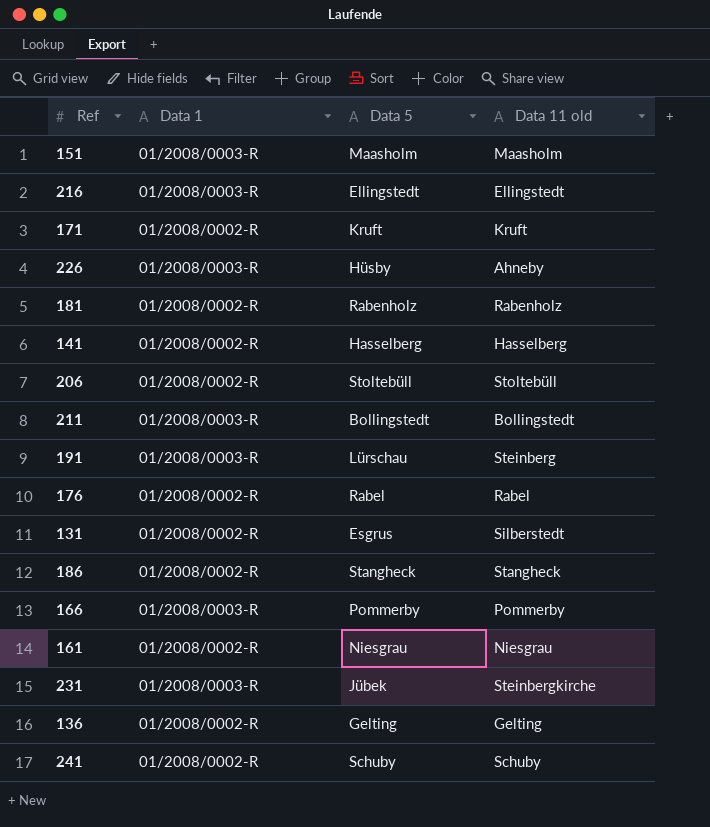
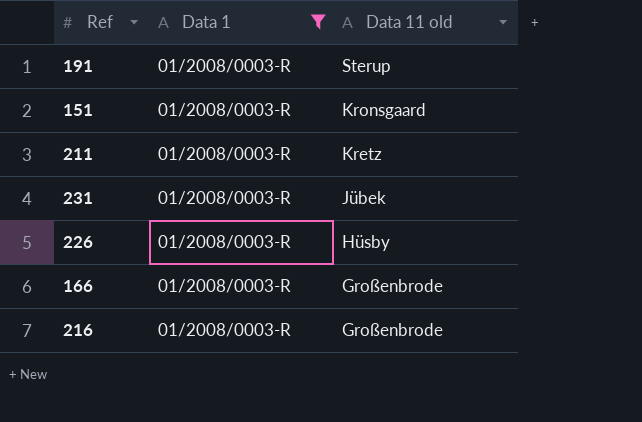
filter: none -> Data 1 = 01/2008/0003-R
row order: none -> Data 11 old descending
column Data 5 | position: 3 -> none
191 | Data 11 old: Steinberg -> Sterup
151 | Data 11 old: Maasholm -> Kronsgaard
211 | Data 11 old: Bollingstedt -> Kretz
231 | Data 11 old: Steinbergkirche -> Jübek
226 | Data 11 old: Ahneby -> Hüsby
166 | Data 11 old: Pommerby -> Großenbrode
216 | Data 11 old: Ellingstedt -> Großenbrode

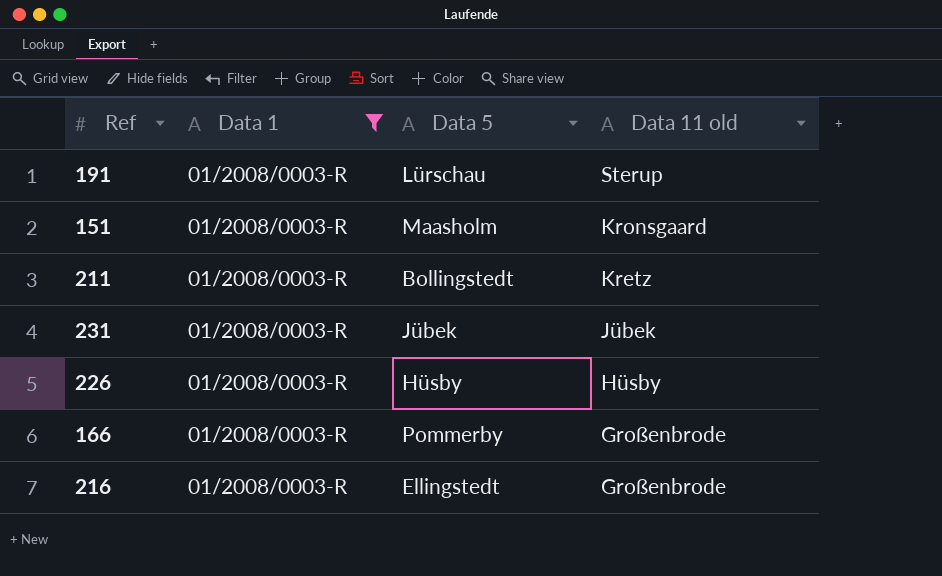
column Data 5 | position: none -> 3

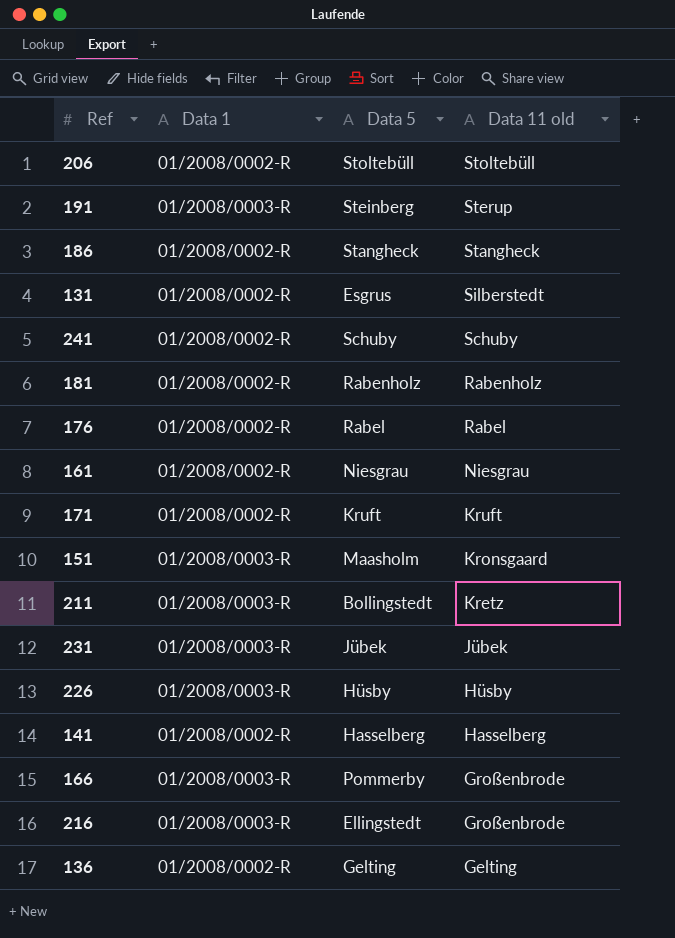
filter: Data 1 = 01/2008/0003-R -> none
191 | Data 5: Lürschau -> Steinberg

